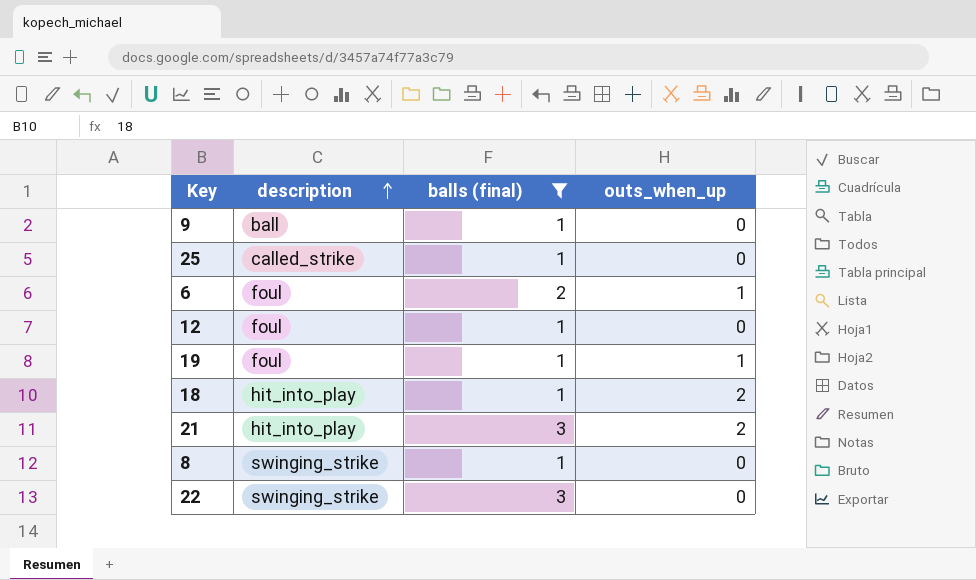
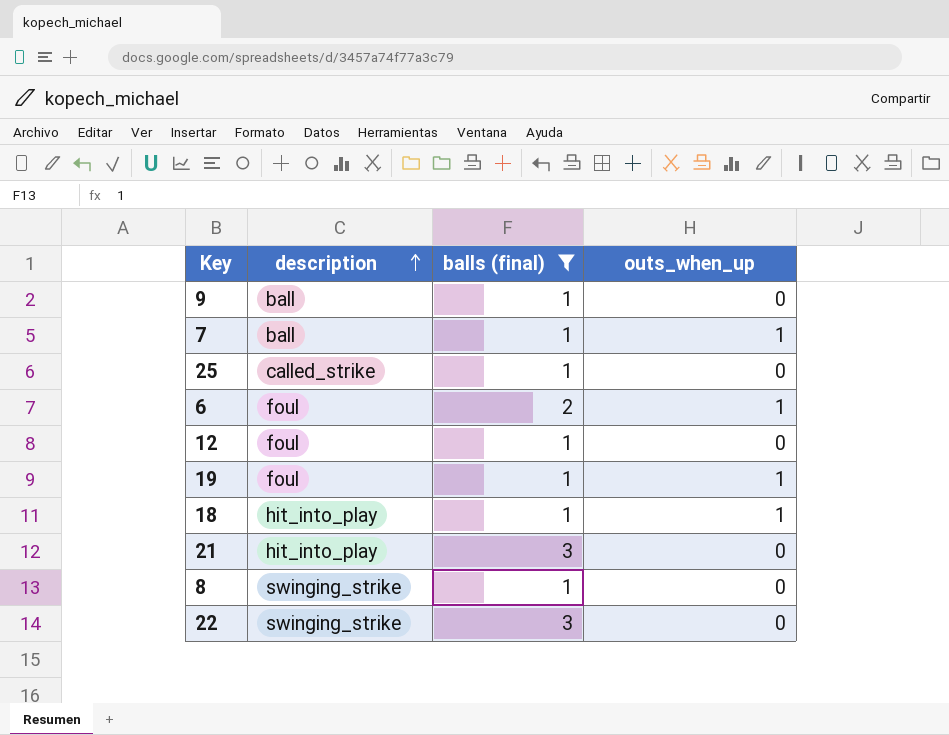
row 7: none -> ball | 1 | 1
18 | outs_when_up: 2 -> 1
21 | outs_when_up: 2 -> 0

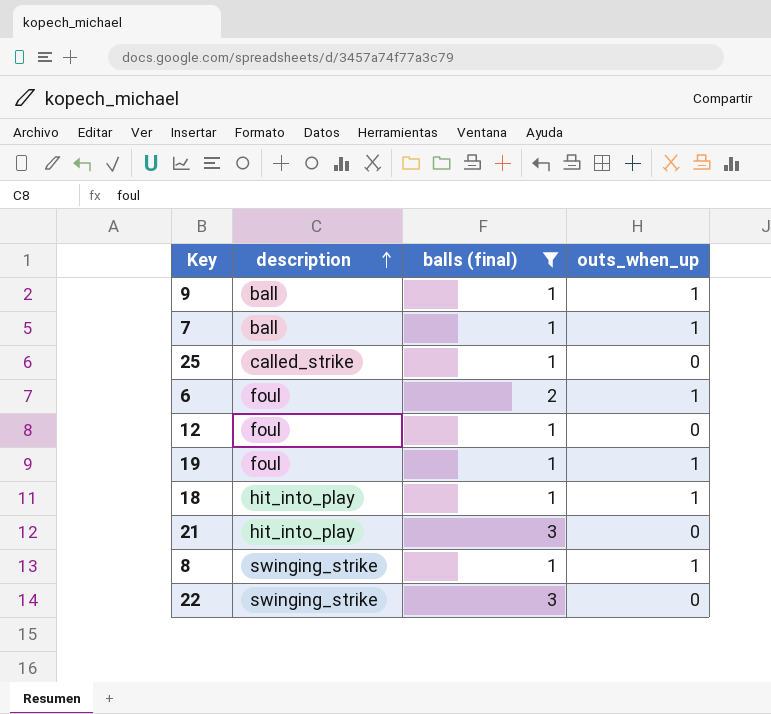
9 | outs_when_up: 0 -> 1
8 | outs_when_up: 0 -> 1

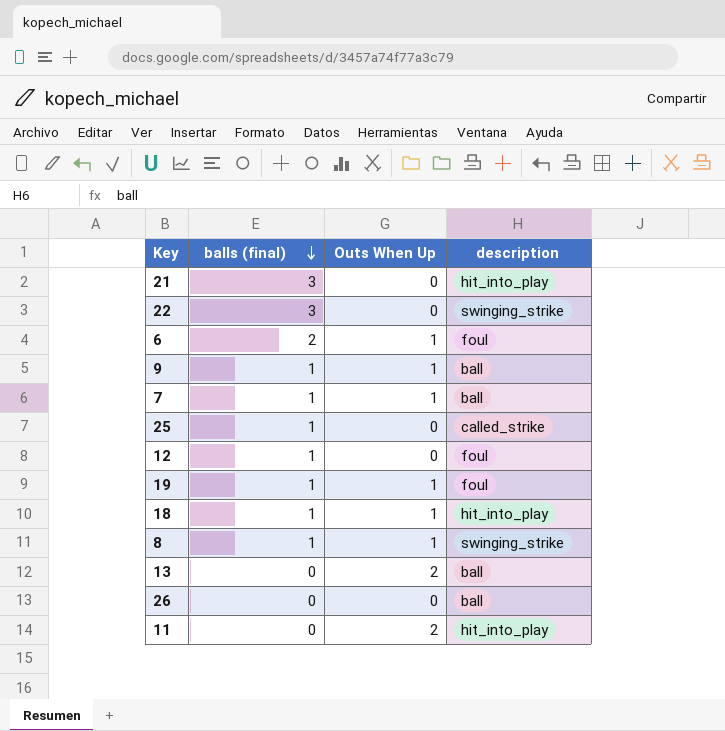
filter: balls (final) != 0 -> none
row order: description ascending -> balls (final) descending
column name: outs_when_up -> Outs When Up
column description | position: 2 -> 4

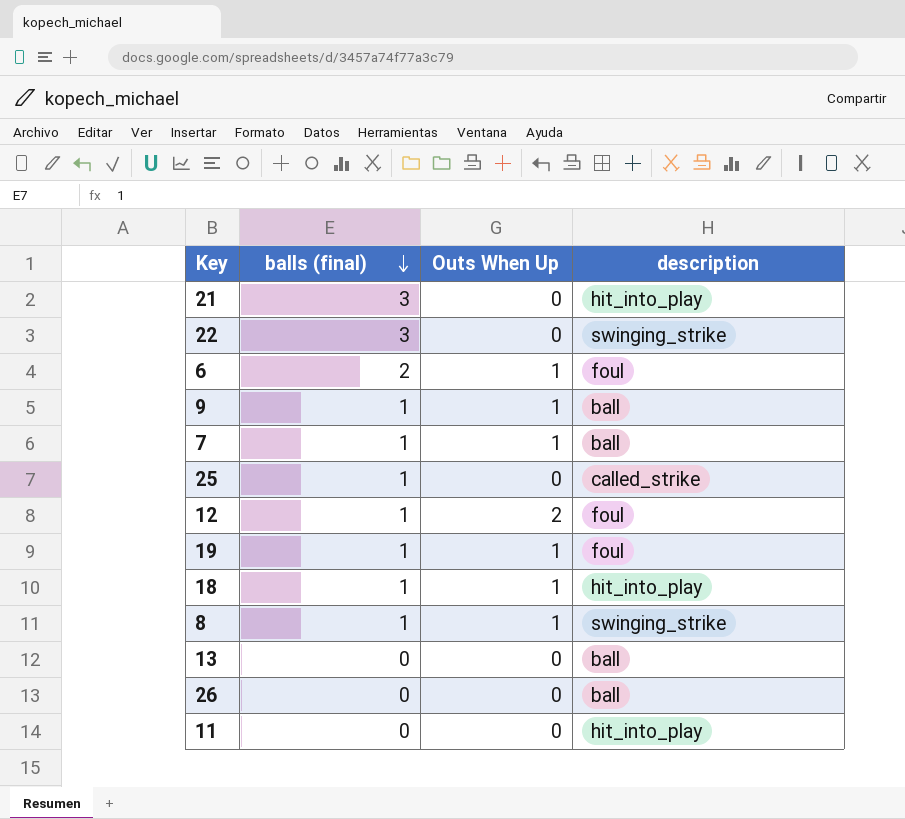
12 | Outs When Up: 0 -> 2
13 | Outs When Up: 2 -> 0
11 | Outs When Up: 2 -> 0

